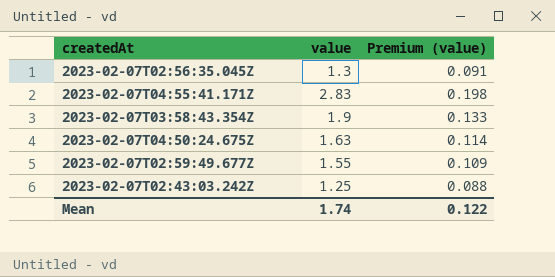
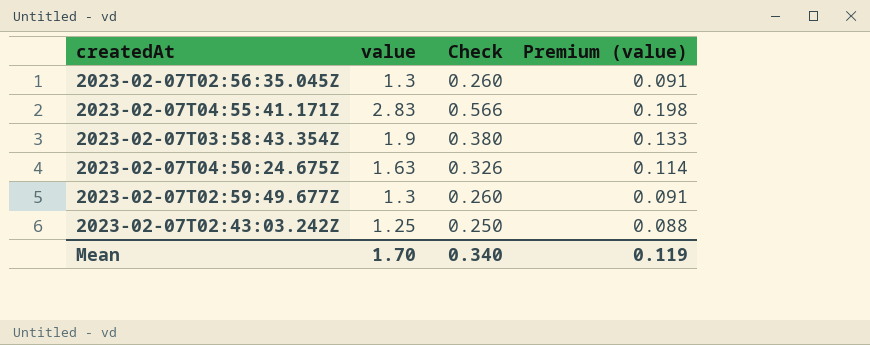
column Check | formula: none -> [value] * 0.2
2023-02-07T02:59:49.677Z | value: 1.55 -> 1.3
2023-02-07T02:59:49.677Z | Premium (value): 0.109 -> 0.091
Mean | value: 1.74 -> 1.70
Mean | Premium (value): 0.122 -> 0.119

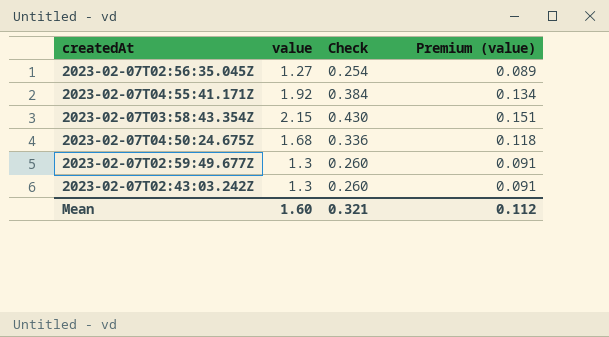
2023-02-07T02:56:35.045Z | value: 1.3 -> 1.27
2023-02-07T02:56:35.045Z | Check: 0.260 -> 0.254
2023-02-07T02:56:35.045Z | Premium (value): 0.091 -> 0.089
2023-02-07T04:55:41.171Z | value: 2.83 -> 1.92
2023-02-07T04:55:41.171Z | Check: 0.566 -> 0.384
2023-02-07T04:55:41.171Z | Premium (value): 0.198 -> 0.134
2023-02-07T03:58:43.354Z | value: 1.9 -> 2.15
2023-02-07T03:58:43.354Z | Check: 0.380 -> 0.430
2023-02-07T03:58:43.354Z | Premium (value): 0.133 -> 0.151
2023-02-07T04:50:24.675Z | value: 1.63 -> 1.68
2023-02-07T04:50:24.675Z | Check: 0.326 -> 0.336
2023-02-07T04:50:24.675Z | Premium (value): 0.114 -> 0.118
2023-02-07T02:43:03.242Z | value: 1.25 -> 1.3
2023-02-07T02:43:03.242Z | Check: 0.250 -> 0.260
2023-02-07T02:43:03.242Z | Premium (value): 0.088 -> 0.091
Mean | value: 1.70 -> 1.60
Mean | Check: 0.340 -> 0.321
Mean | Premium (value): 0.119 -> 0.112

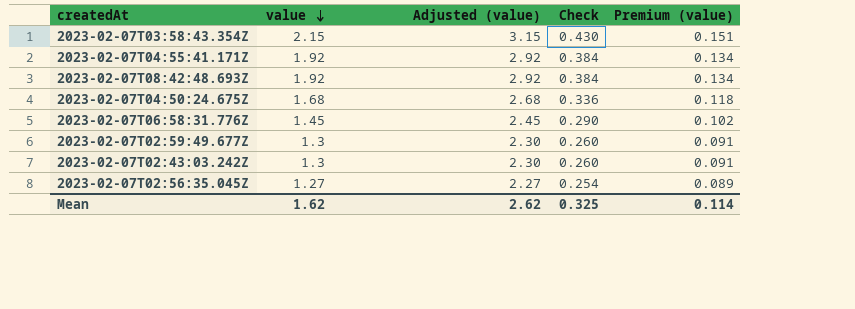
row order: none -> value descending
column Adjusted (value) | formula: none -> [value] + 1
row 2023-02-07T08:42:48.693Z: none -> 1.92 | 2.92 | 0.384 | 0.134
row 2023-02-07T06:58:31.776Z: none -> 1.45 | 2.45 | 0.290 | 0.102
Mean | value: 1.60 -> 1.62
Mean | Check: 0.321 -> 0.325
Mean | Premium (value): 0.112 -> 0.114

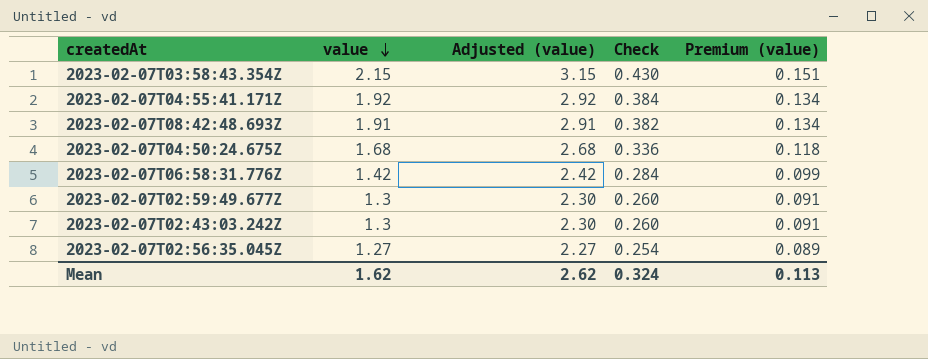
2023-02-07T08:42:48.693Z | value: 1.92 -> 1.91
2023-02-07T08:42:48.693Z | Adjusted (value): 2.92 -> 2.91
2023-02-07T08:42:48.693Z | Check: 0.384 -> 0.382
2023-02-07T06:58:31.776Z | value: 1.45 -> 1.42
2023-02-07T06:58:31.776Z | Adjusted (value): 2.45 -> 2.42
2023-02-07T06:58:31.776Z | Check: 0.290 -> 0.284
2023-02-07T06:58:31.776Z | Premium (value): 0.102 -> 0.099
Mean | Check: 0.325 -> 0.324
Mean | Premium (value): 0.114 -> 0.113

